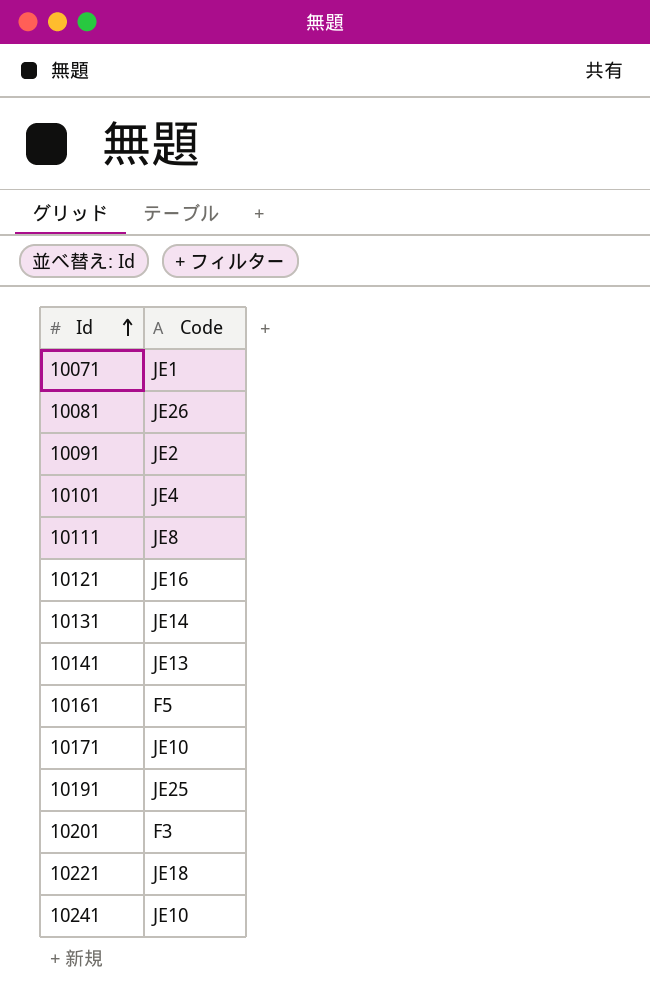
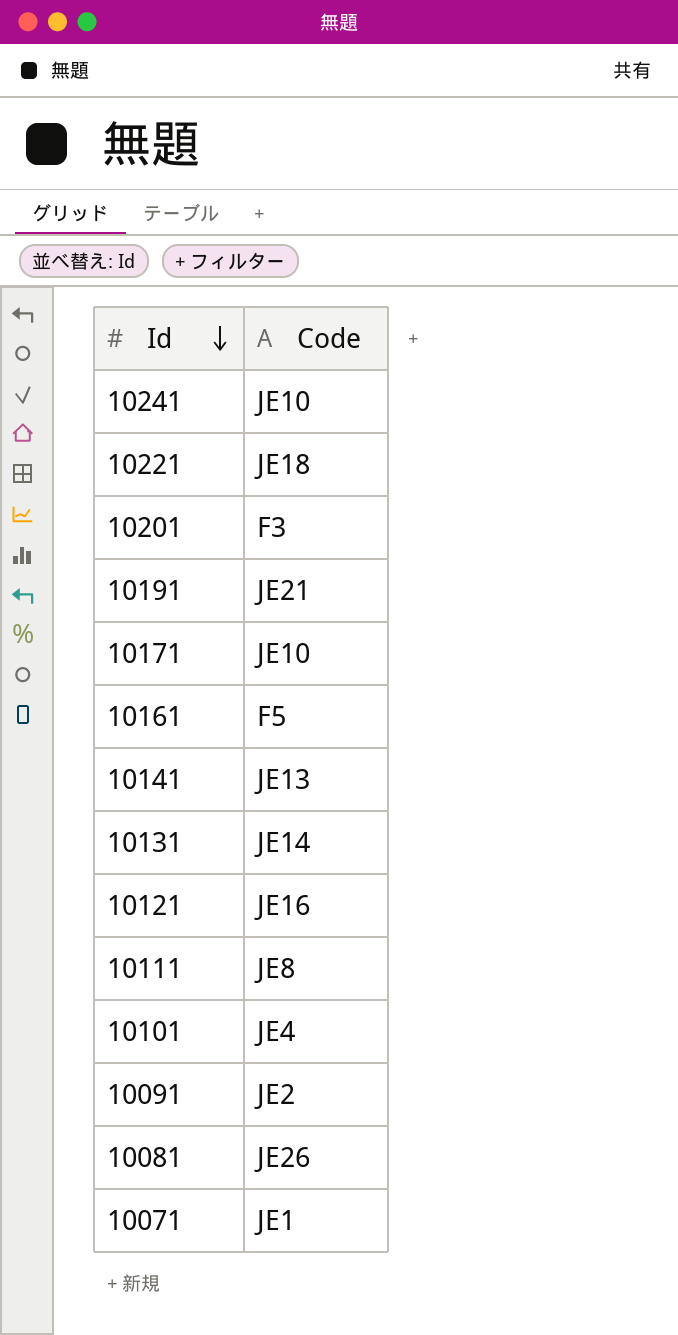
row order: Id ascending -> Id descending
10191 | Code: JE25 -> JE21

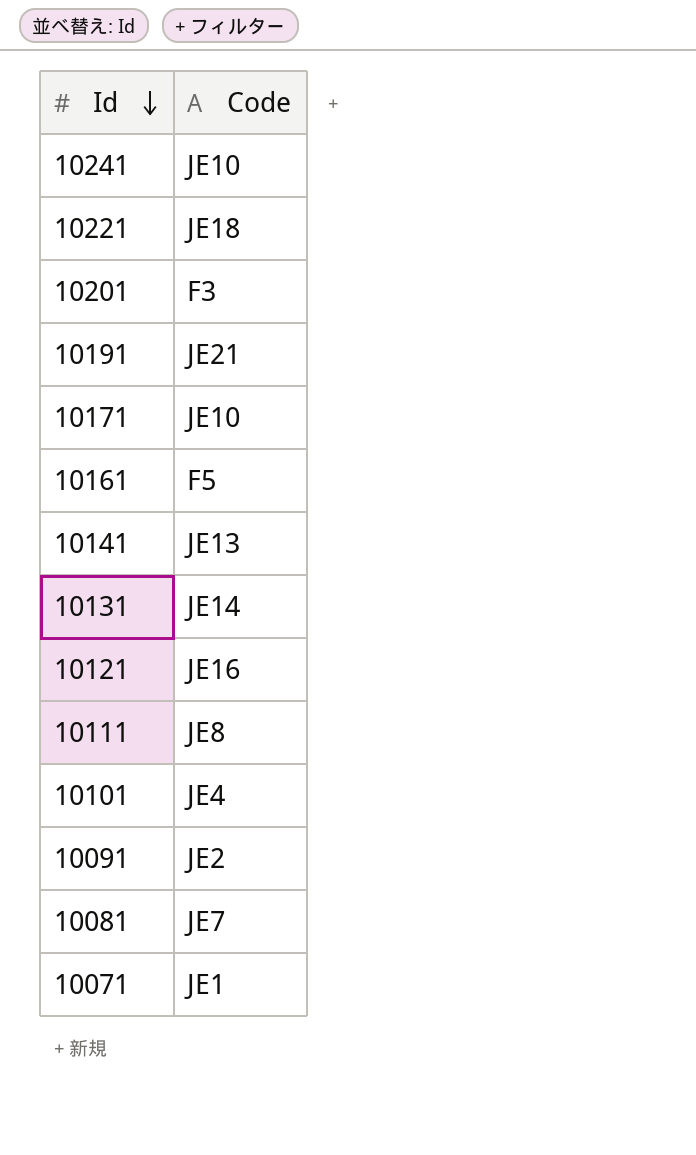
10081 | Code: JE26 -> JE7

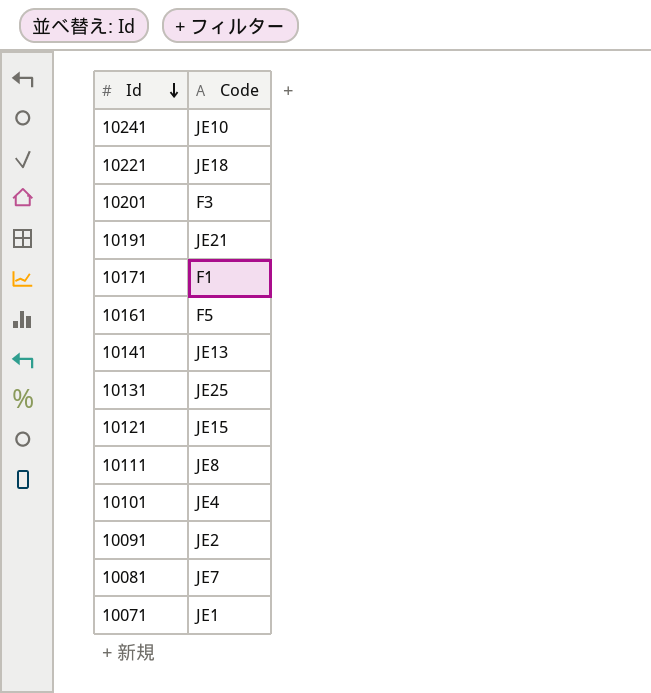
10171 | Code: JE10 -> F1
10131 | Code: JE14 -> JE25
10121 | Code: JE16 -> JE15

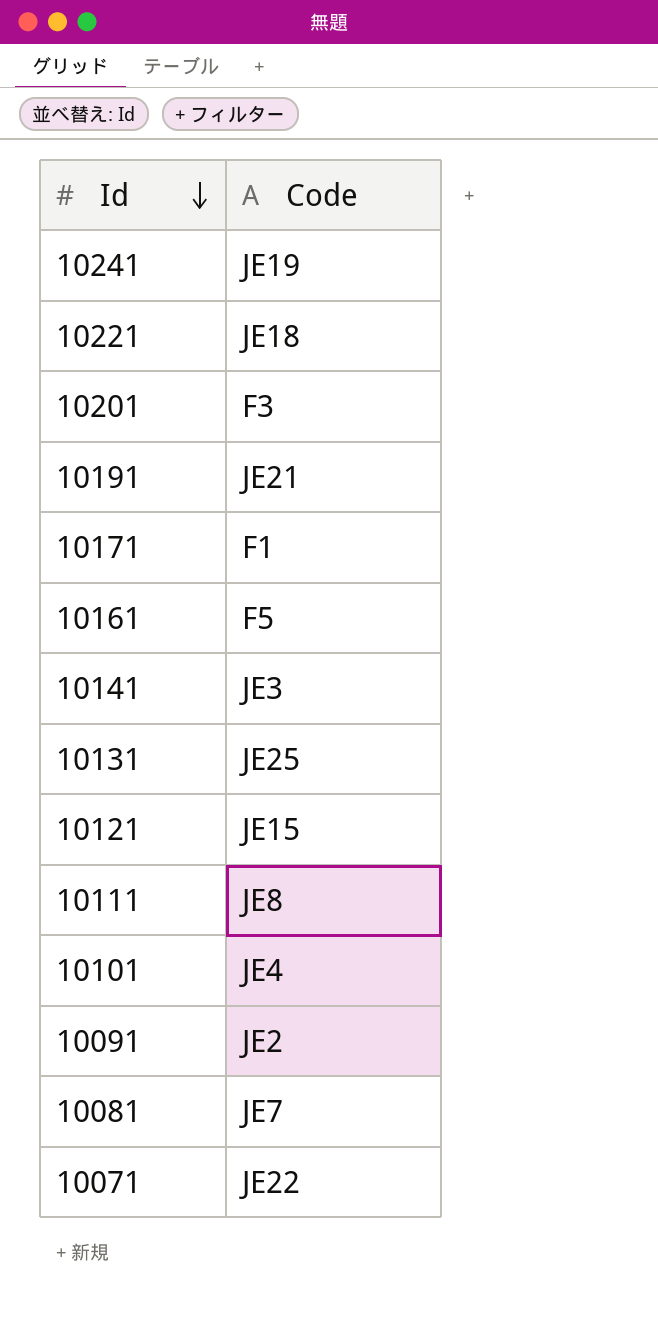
10241 | Code: JE10 -> JE19
10141 | Code: JE13 -> JE3
10071 | Code: JE1 -> JE22

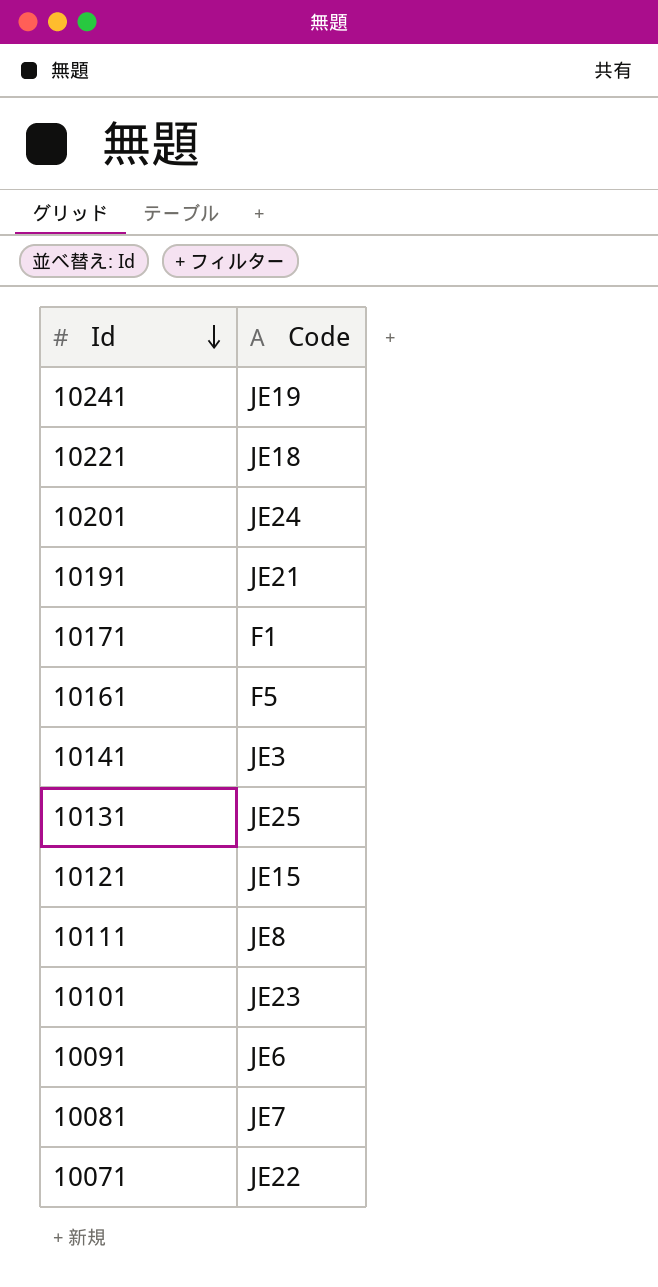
10201 | Code: F3 -> JE24
10101 | Code: JE4 -> JE23
10091 | Code: JE2 -> JE6

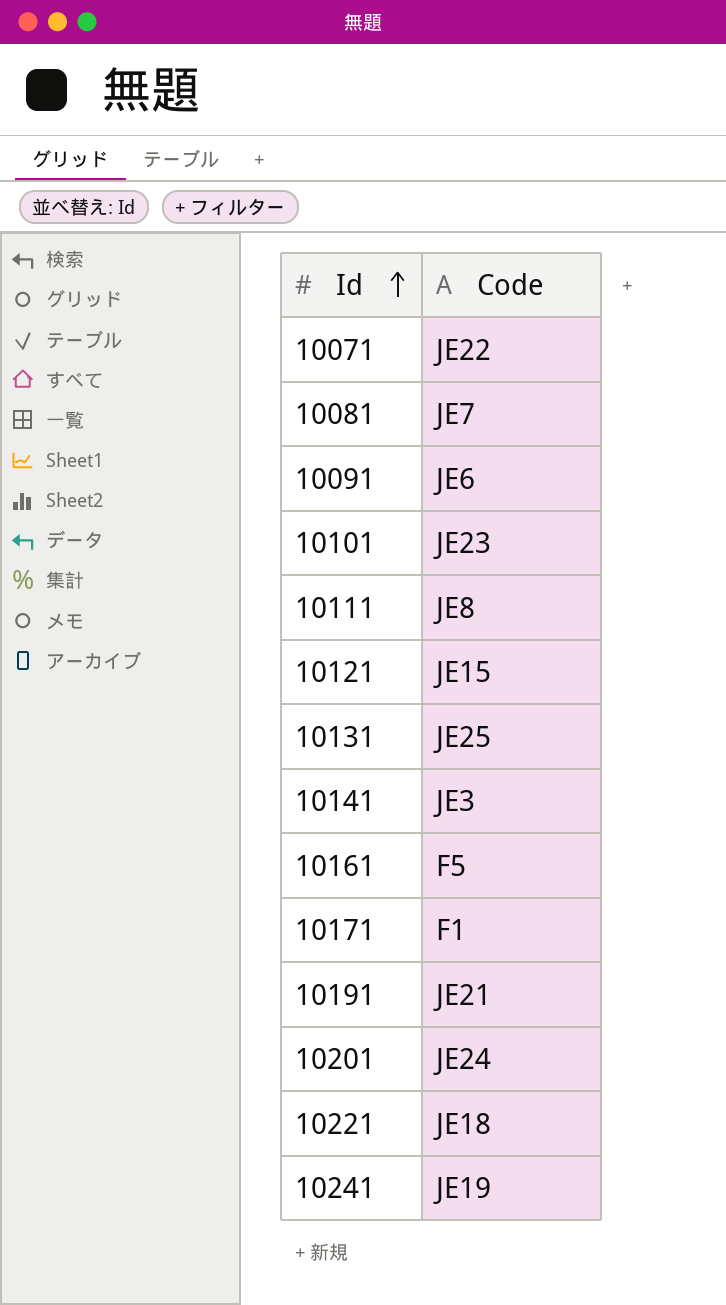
row order: Id descending -> Id ascending

